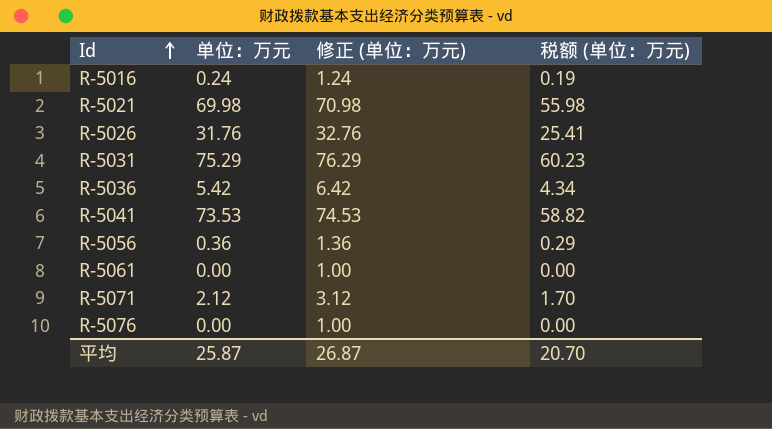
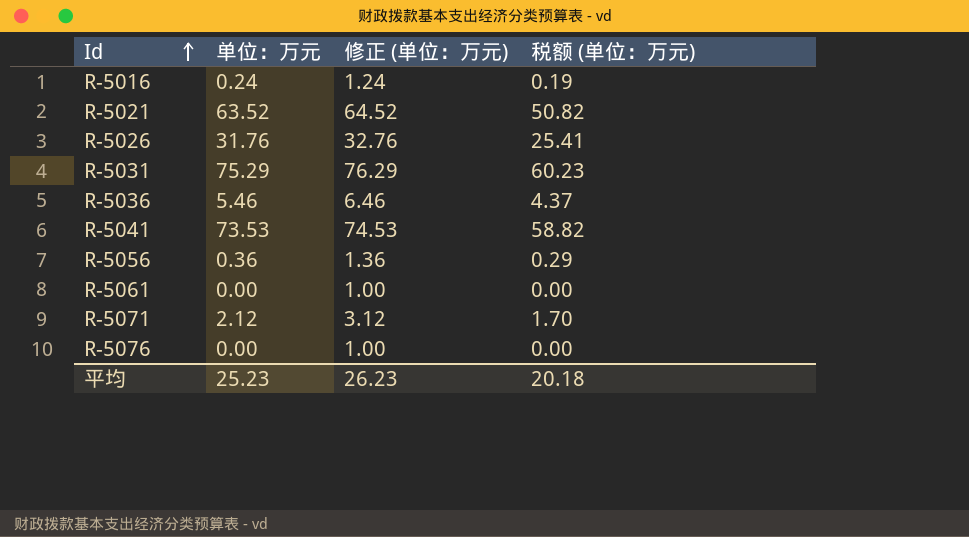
R-5021 | 单位：万元: 69.98 -> 63.52
R-5021 | 修正 (单位：万元): 70.98 -> 64.52
R-5021 | 税额 (单位：万元): 55.98 -> 50.82
R-5036 | 单位：万元: 5.42 -> 5.46
R-5036 | 修正 (单位：万元): 6.42 -> 6.46
R-5036 | 税额 (单位：万元): 4.34 -> 4.37
平均 | 单位：万元: 25.87 -> 25.23
平均 | 修正 (单位：万元): 26.87 -> 26.23
平均 | 税额 (单位：万元): 20.70 -> 20.18

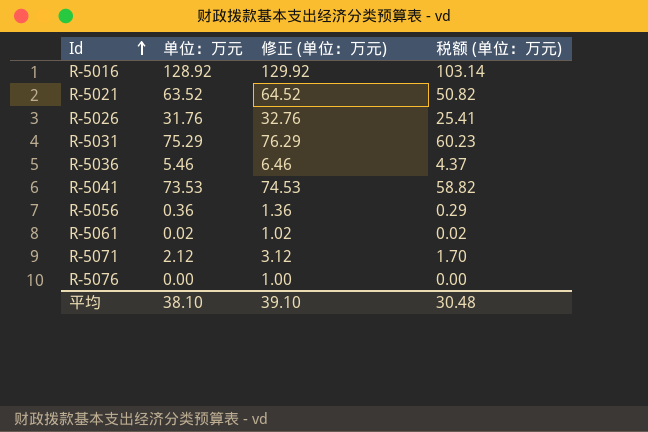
R-5016 | 单位：万元: 0.24 -> 128.92
R-5016 | 修正 (单位：万元): 1.24 -> 129.92
R-5016 | 税额 (单位：万元): 0.19 -> 103.14
R-5061 | 单位：万元: 0.00 -> 0.02
R-5061 | 修正 (单位：万元): 1.00 -> 1.02
R-5061 | 税额 (单位：万元): 0.00 -> 0.02
平均 | 单位：万元: 25.23 -> 38.10
平均 | 修正 (单位：万元): 26.23 -> 39.10
平均 | 税额 (单位：万元): 20.18 -> 30.48

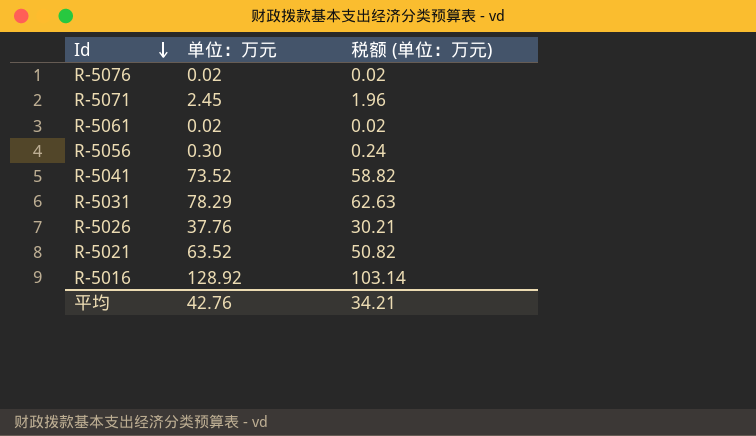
row order: Id ascending -> Id descending
column 修正 (单位：万元) | formula: [单位：万元] + 1 -> none
row R-5036: 5.46 | 6.46 | 4.37 -> none
R-5076 | 单位：万元: 0.00 -> 0.02
R-5076 | 税额 (单位：万元): 0.00 -> 0.02
R-5071 | 单位：万元: 2.12 -> 2.45
R-5071 | 税额 (单位：万元): 1.70 -> 1.96
R-5056 | 单位：万元: 0.36 -> 0.30
R-5056 | 税额 (单位：万元): 0.29 -> 0.24
R-5041 | 单位：万元: 73.53 -> 73.52
R-5031 | 单位：万元: 75.29 -> 78.29
R-5031 | 税额 (单位：万元): 60.23 -> 62.63
R-5026 | 单位：万元: 31.76 -> 37.76
R-5026 | 税额 (单位：万元): 25.41 -> 30.21
平均 | 单位：万元: 38.10 -> 42.76
平均 | 税额 (单位：万元): 30.48 -> 34.21

